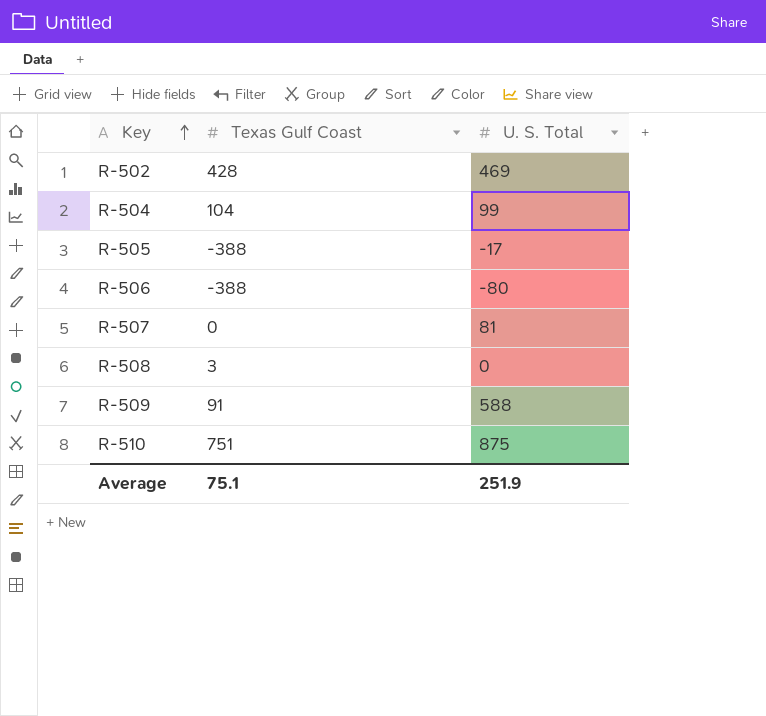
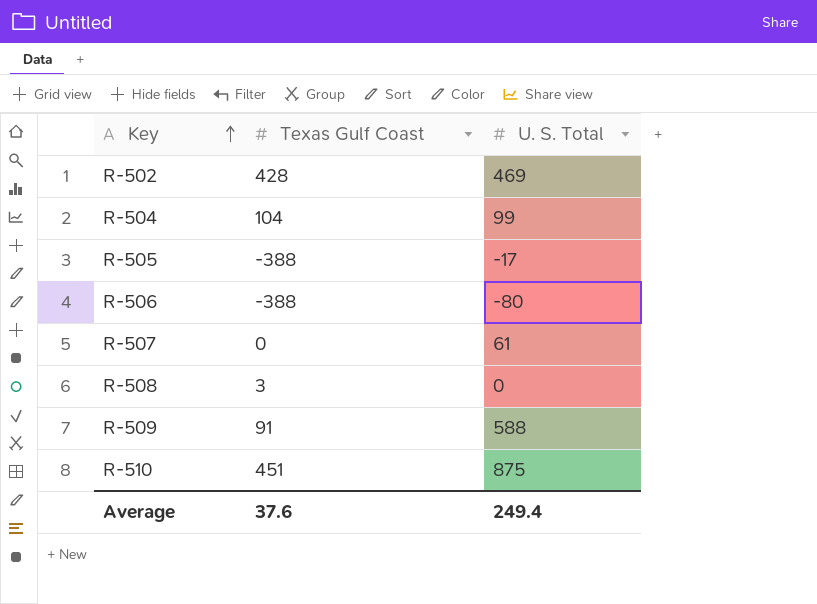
R-507 | U. S. Total: 81 -> 61
R-510 | Texas Gulf Coast: 751 -> 451
Average | Texas Gulf Coast: 75.1 -> 37.6
Average | U. S. Total: 251.9 -> 249.4

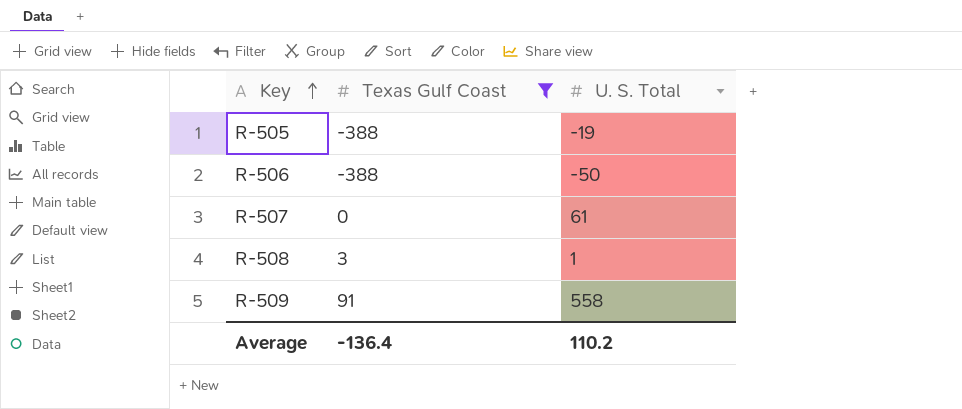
filter: none -> Texas Gulf Coast <= 91
R-505 | U. S. Total: -17 -> -19
R-506 | U. S. Total: -80 -> -50
R-508 | U. S. Total: 0 -> 1
R-509 | U. S. Total: 588 -> 558
Average | Texas Gulf Coast: 37.6 -> -136.4
Average | U. S. Total: 249.4 -> 110.2

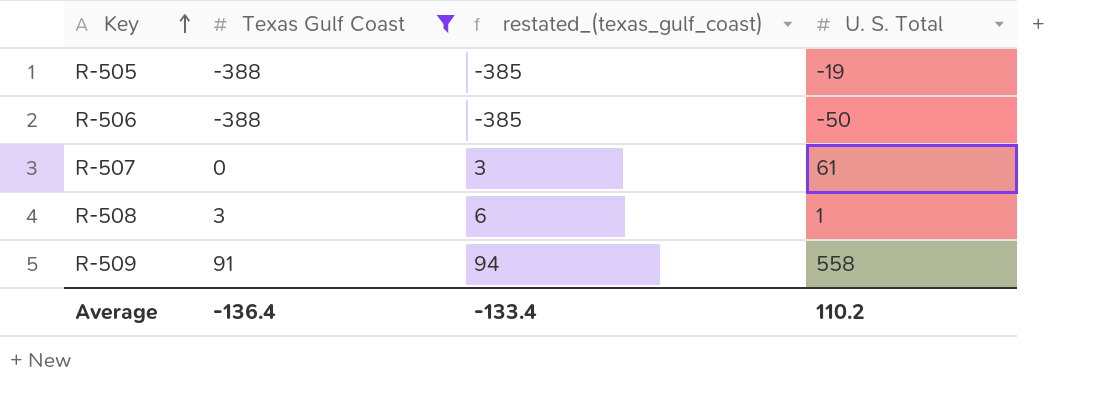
column restated_(texas_gulf_coast) | formula: none -> [Texas Gulf Coast] + 3

